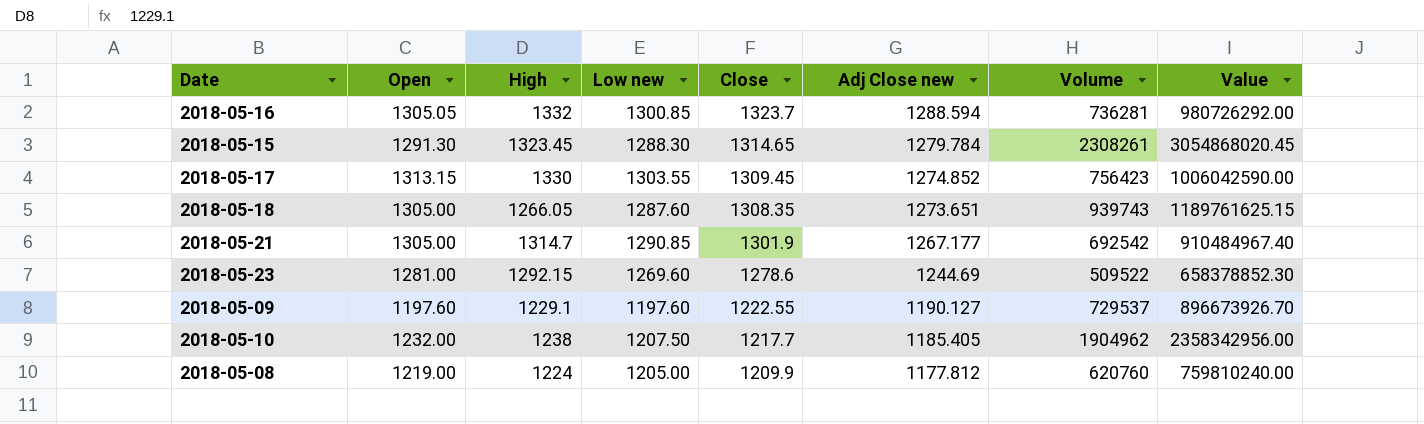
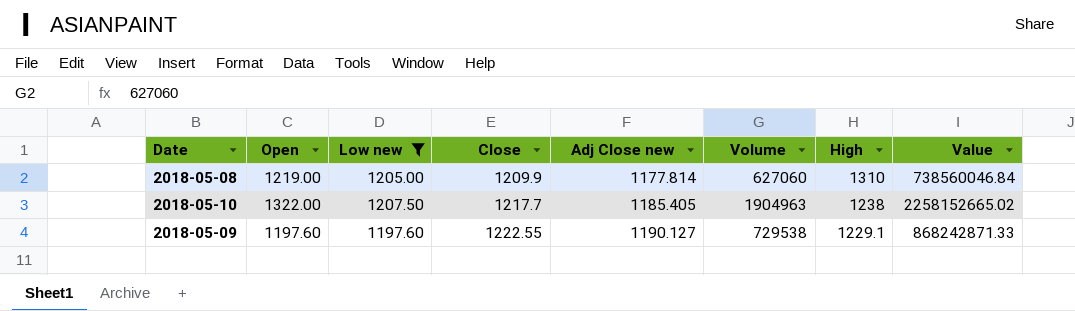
filter: none -> Low new <= 1207.50
row order: Close descending -> Close ascending
column High | position: 3 -> 7
column Value | formula: [High] * [Volume] -> [Adj Close new] * [Volume]
2018-05-08 | Adj Close new: 1177.812 -> 1177.814
2018-05-08 | Volume: 620760 -> 627060
2018-05-08 | High: 1224 -> 1310
2018-05-10 | Open: 1232.00 -> 1322.00
2018-05-10 | Volume: 1904962 -> 1904963
2018-05-09 | Volume: 729537 -> 729538

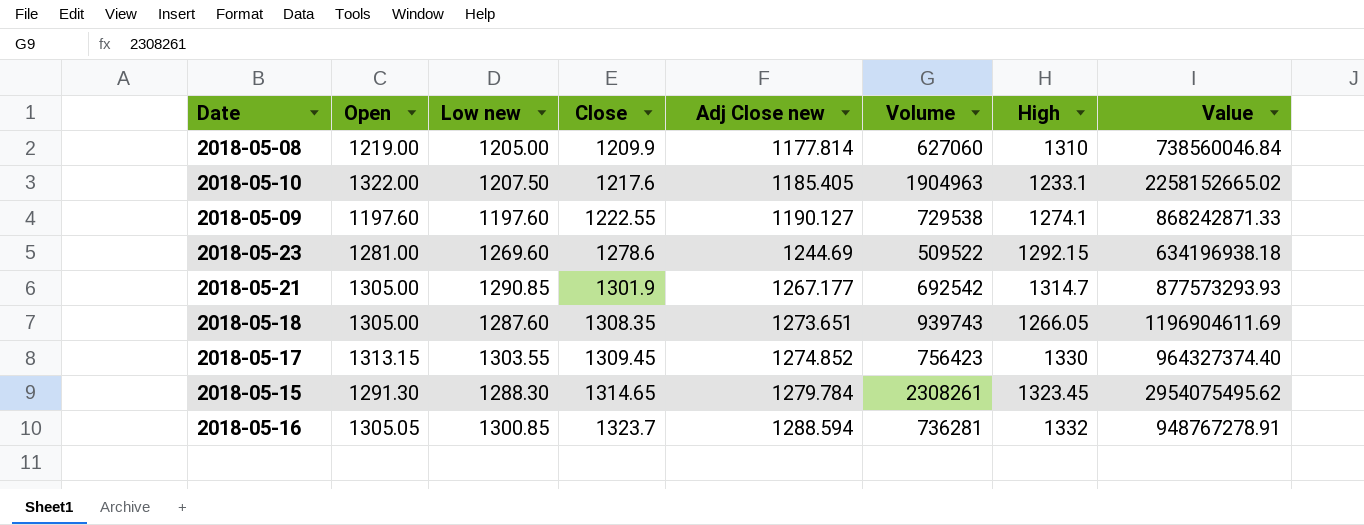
filter: Low new <= 1207.50 -> none
2018-05-10 | Close: 1217.7 -> 1217.6
2018-05-10 | High: 1238 -> 1233.1
2018-05-09 | High: 1229.1 -> 1274.1

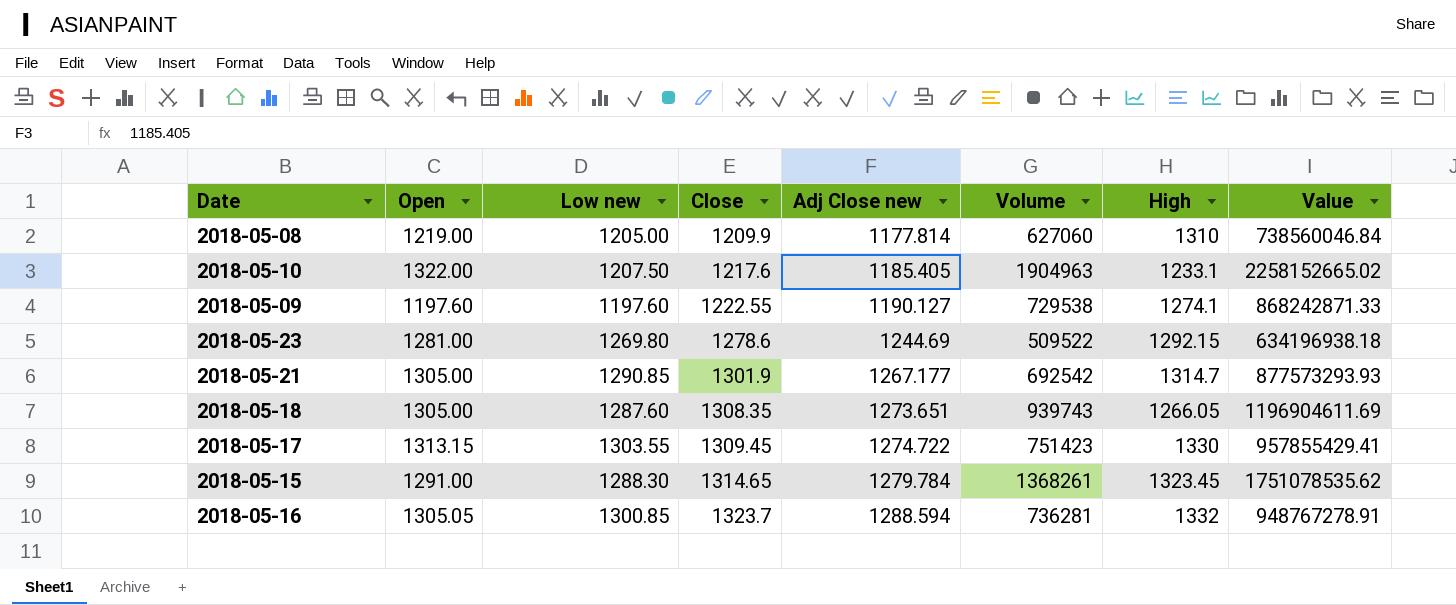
2018-05-23 | Low new: 1269.60 -> 1269.80
2018-05-17 | Adj Close new: 1274.852 -> 1274.722
2018-05-17 | Volume: 756423 -> 751423
2018-05-17 | Value: 964327374.40 -> 957855429.41
2018-05-15 | Open: 1291.30 -> 1291.00
2018-05-15 | Volume: 2308261 -> 1368261
2018-05-15 | Value: 2954075495.62 -> 1751078535.62

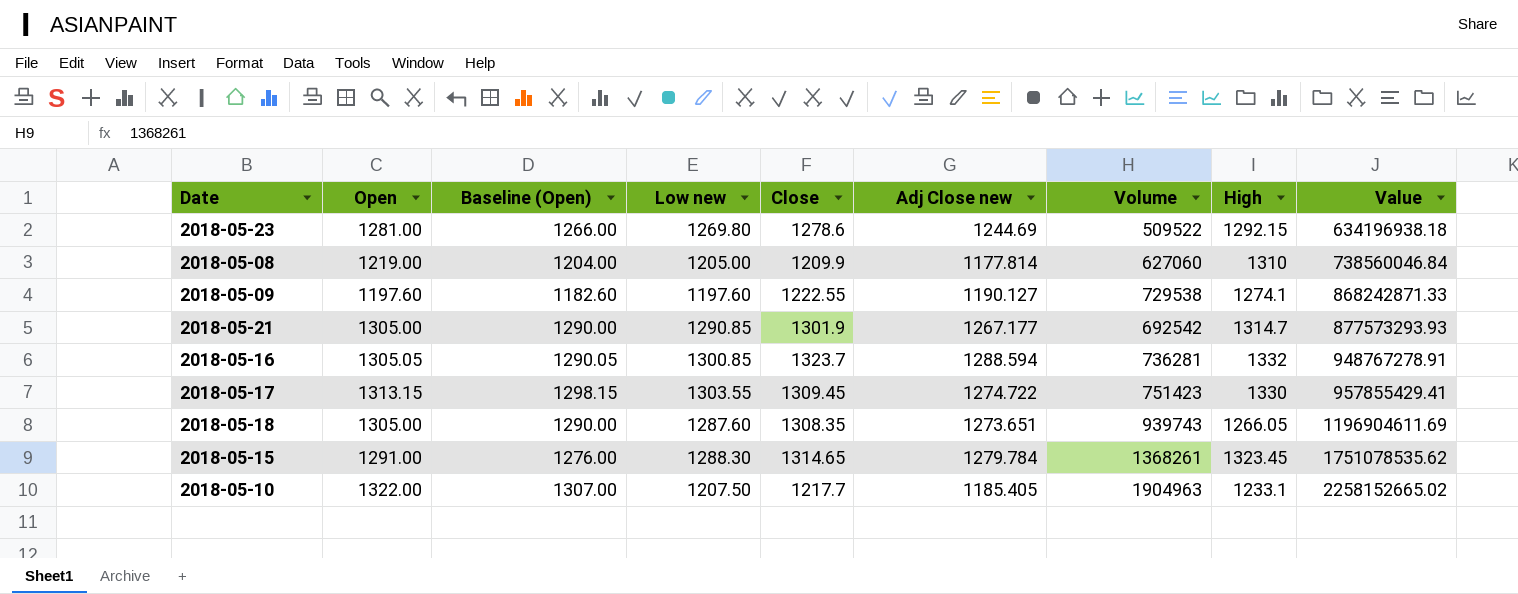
row order: Close ascending -> Value ascending
column Baseline (Open) | formula: none -> [Open] - 15
2018-05-10 | Close: 1217.6 -> 1217.7

